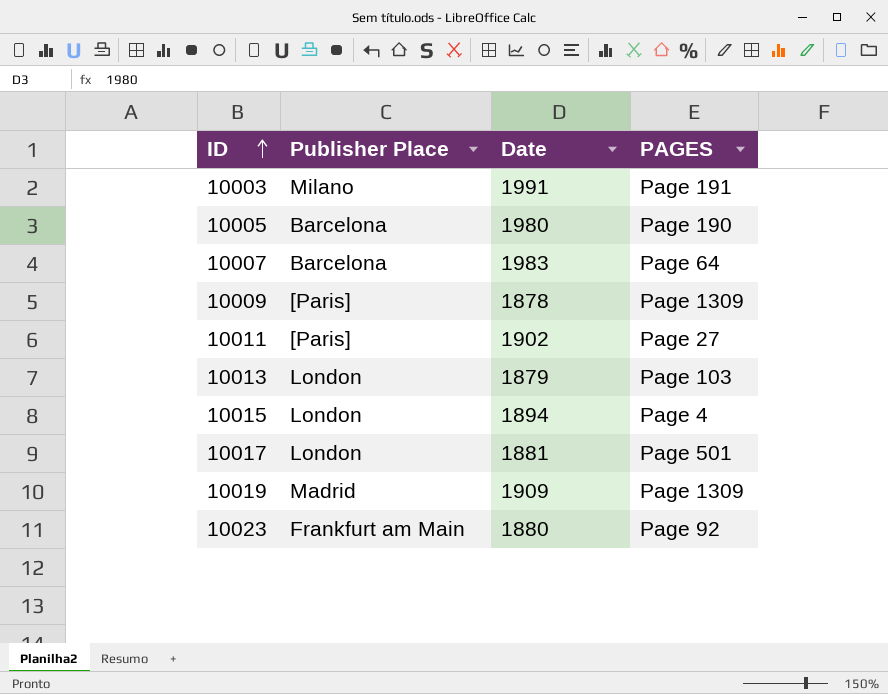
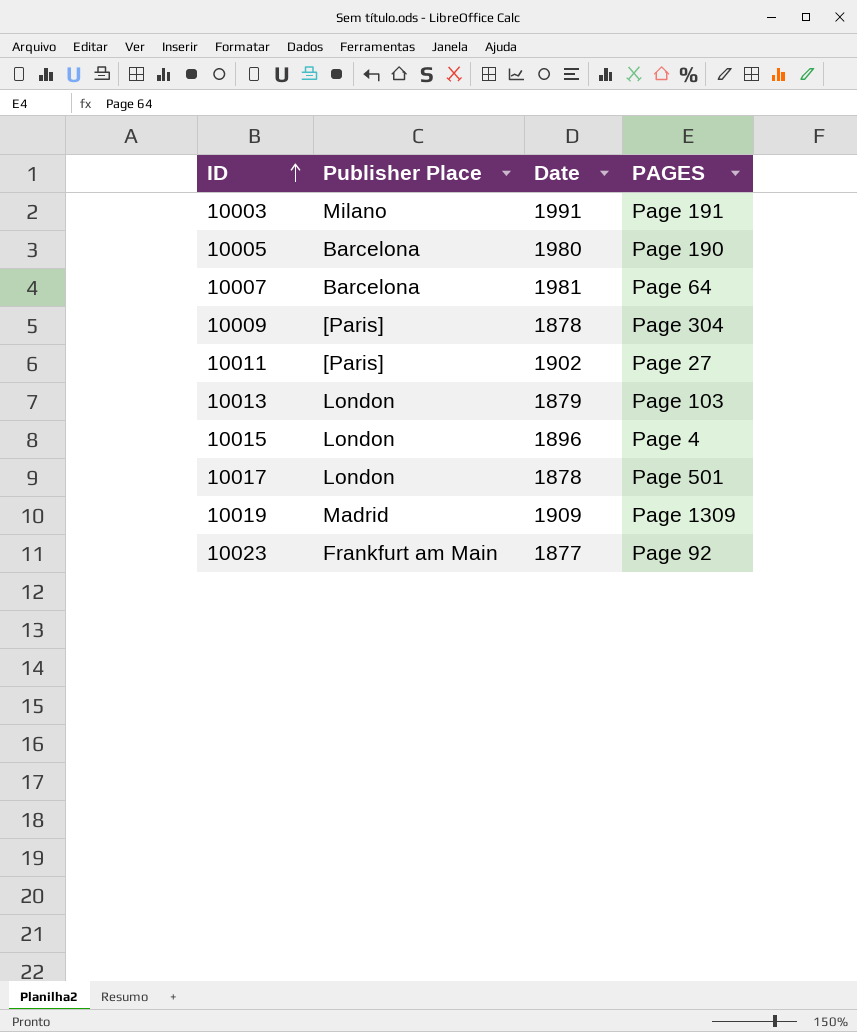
10007 | Date: 1983 -> 1981
10009 | PAGES: Page 1309 -> Page 304
10015 | Date: 1894 -> 1896
10017 | Date: 1881 -> 1878
10023 | Date: 1880 -> 1877

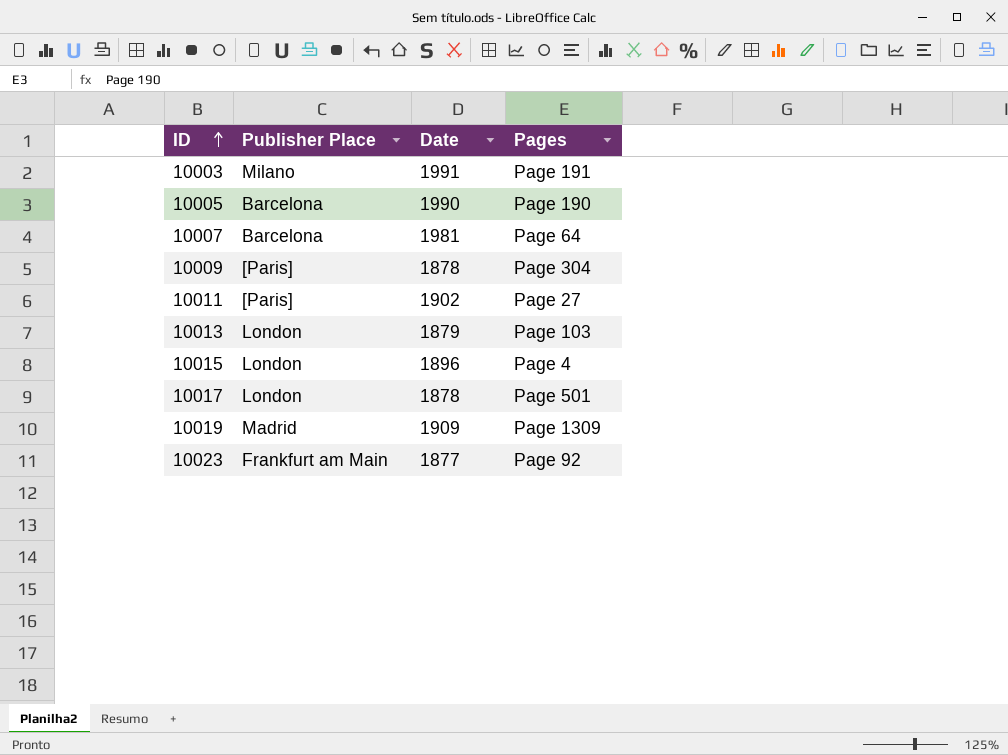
column name: PAGES -> Pages
10005 | Date: 1980 -> 1990

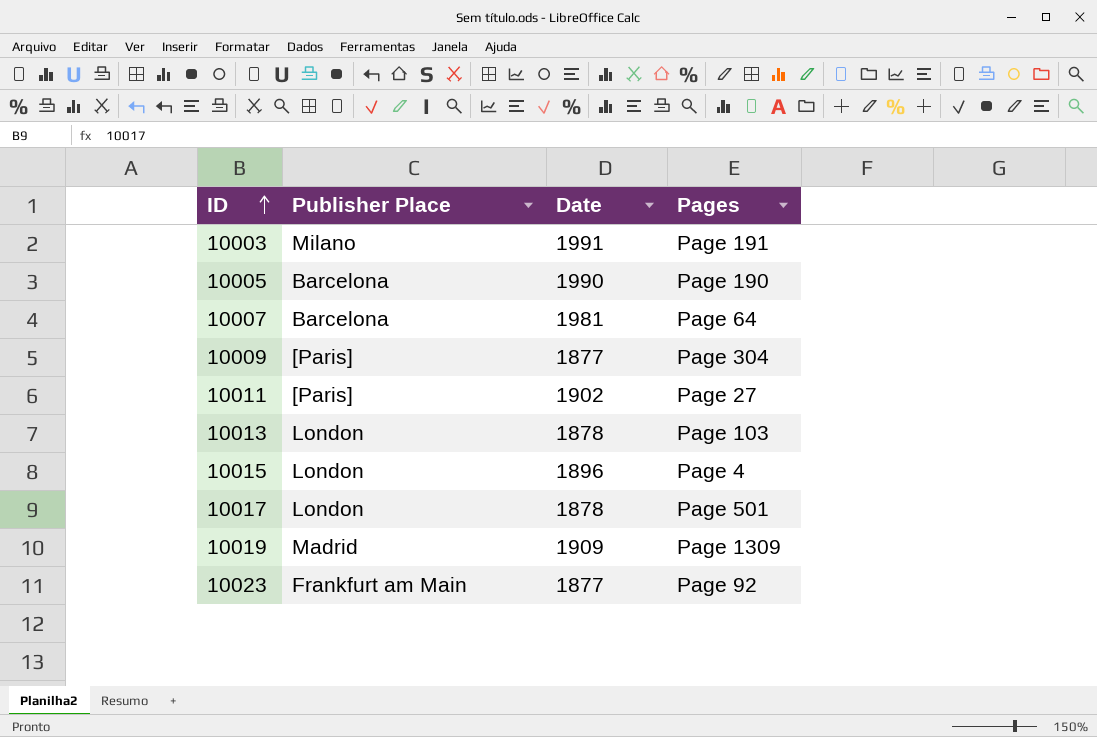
10009 | Date: 1878 -> 1877
10013 | Date: 1879 -> 1878

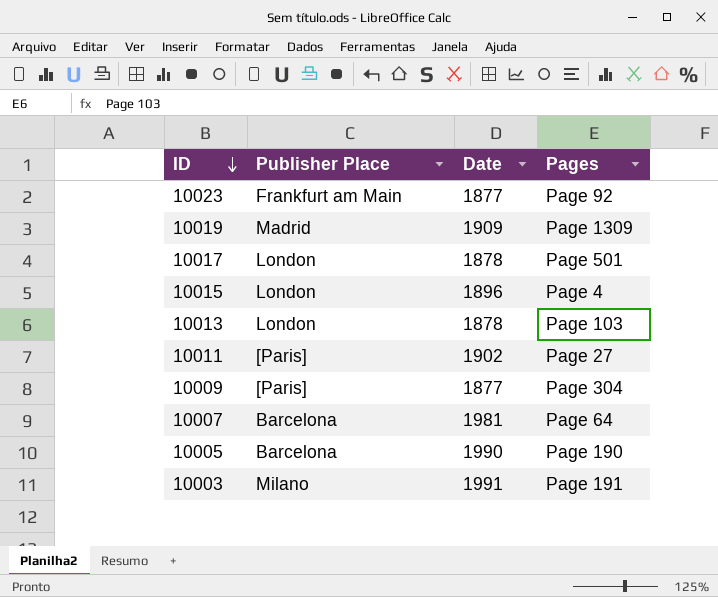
row order: ID ascending -> ID descending

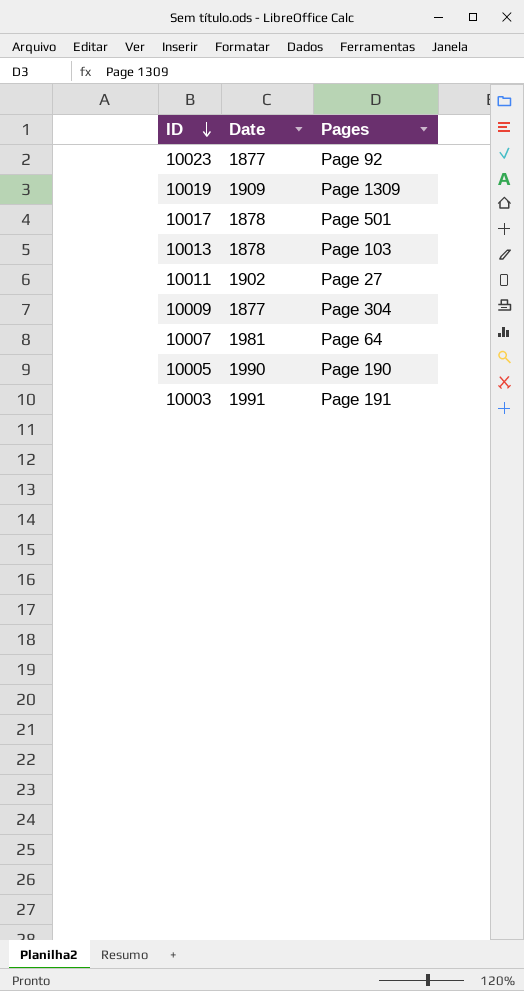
column Publisher Place | position: 2 -> none
row 10015: London | 1896 | Page 4 -> none

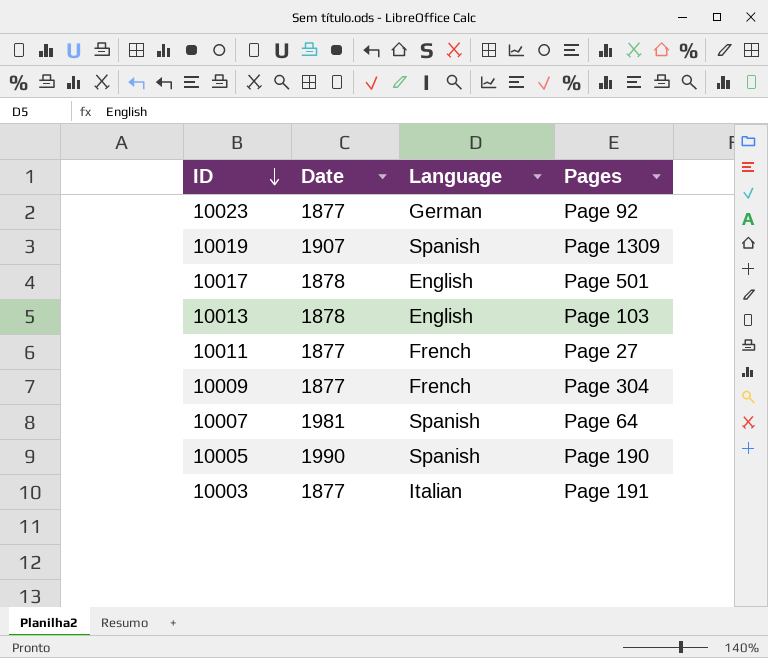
column Language | position: none -> 3
10019 | Date: 1909 -> 1907
10011 | Date: 1902 -> 1877
10003 | Date: 1991 -> 1877

